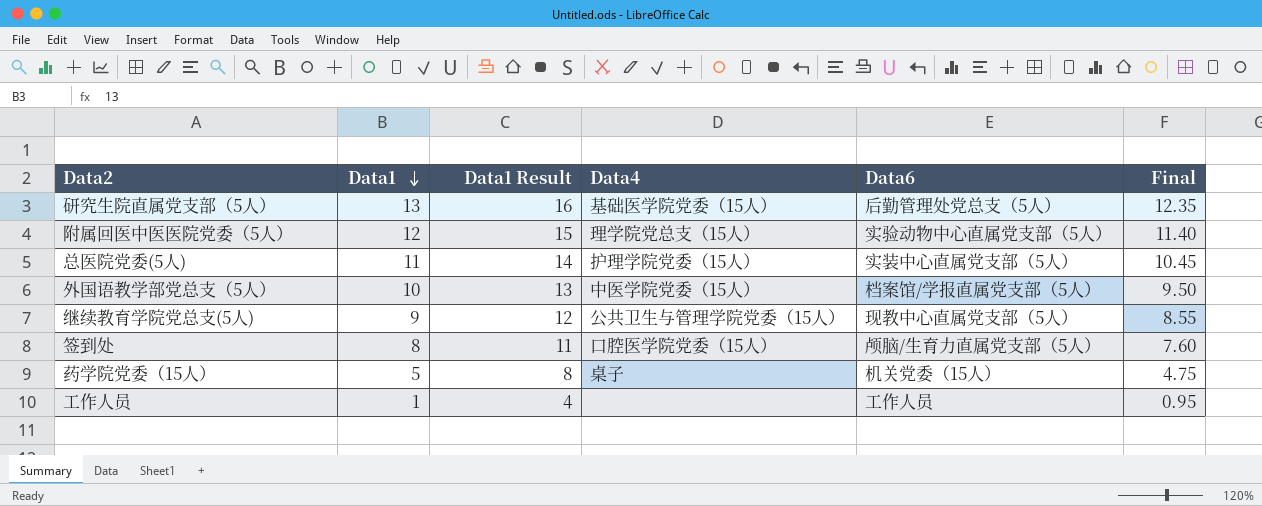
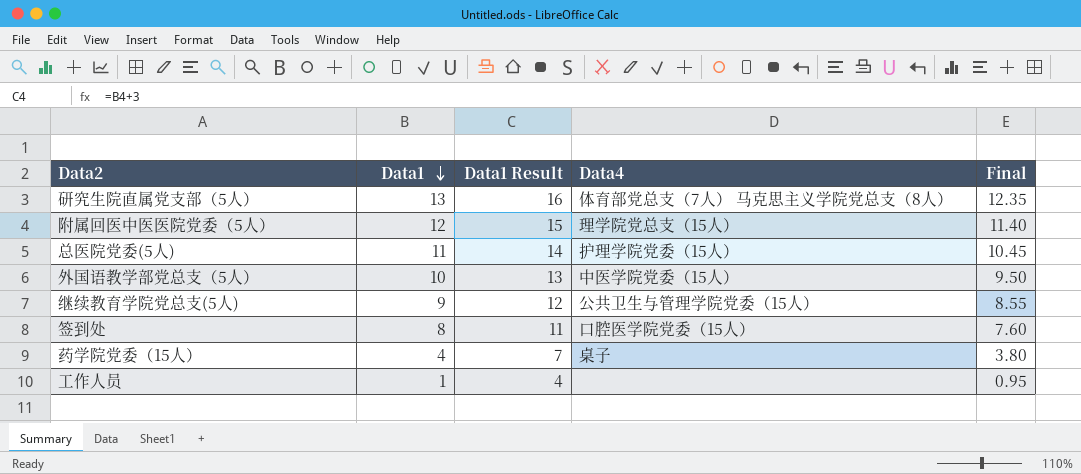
column Data6 | position: 5 -> none
研究生院直属党支部（5人） | Data4: 基础医学院党委（15人） -> 体育部党总支（7人） 马克思主义学院党总支（8人）
药学院党委（15人） | Data1: 5 -> 4
药学院党委（15人） | Data1 Result: 8 -> 7
药学院党委（15人） | Final: 4.75 -> 3.80

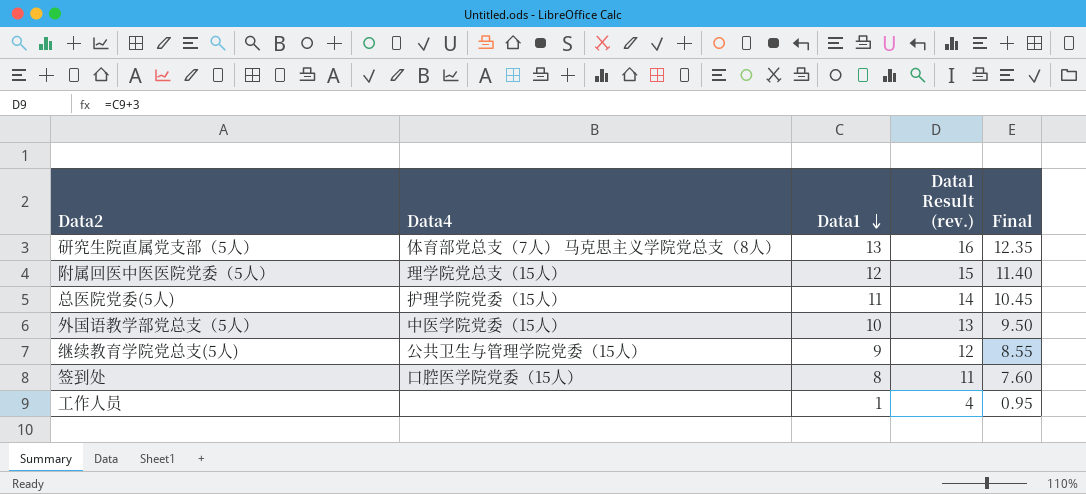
column Data4 | position: 4 -> 2
column name: Data1 Result -> Data1 Result (rev.)
row 药学院党委（15人）: 4 | 7 | 桌子 | 3.80 -> none

